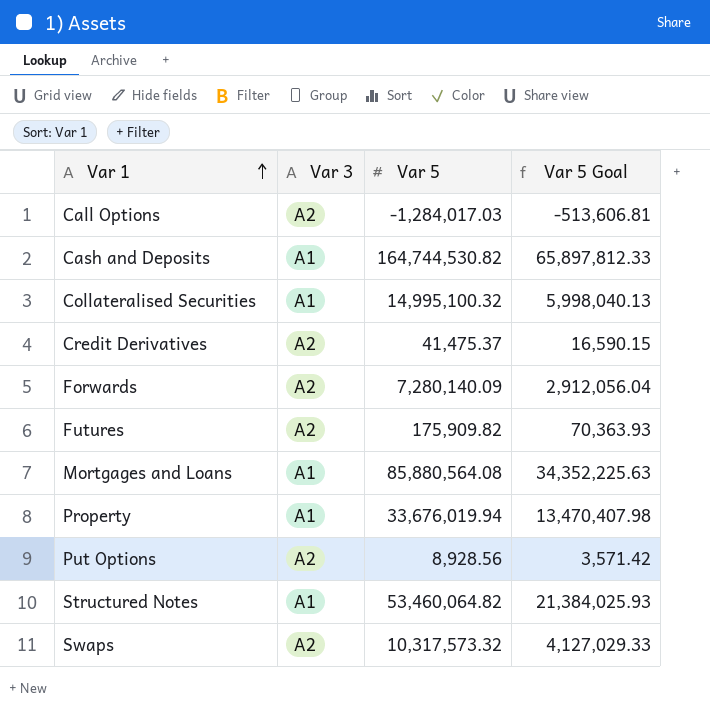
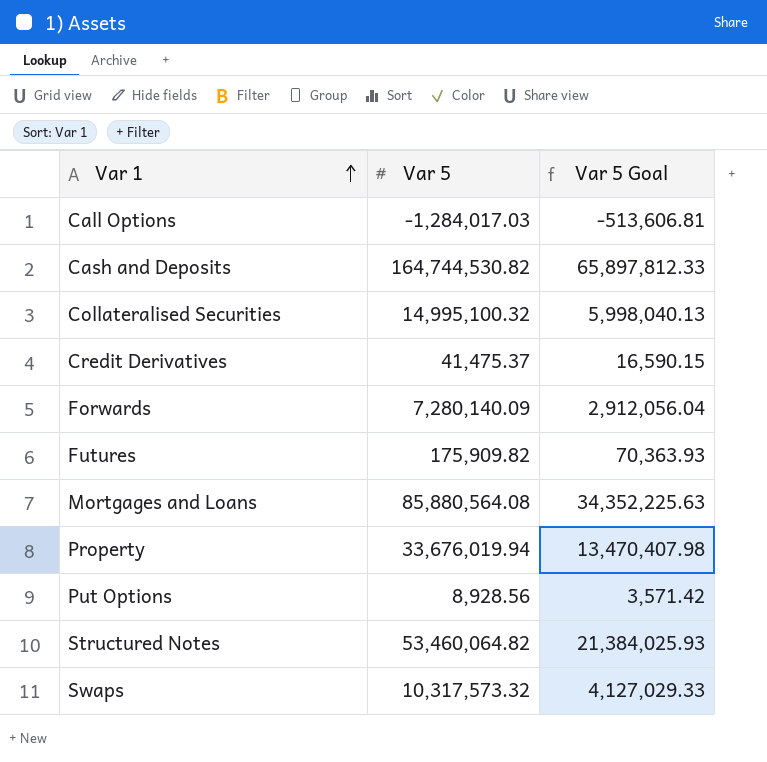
column Var 3 | position: 2 -> none

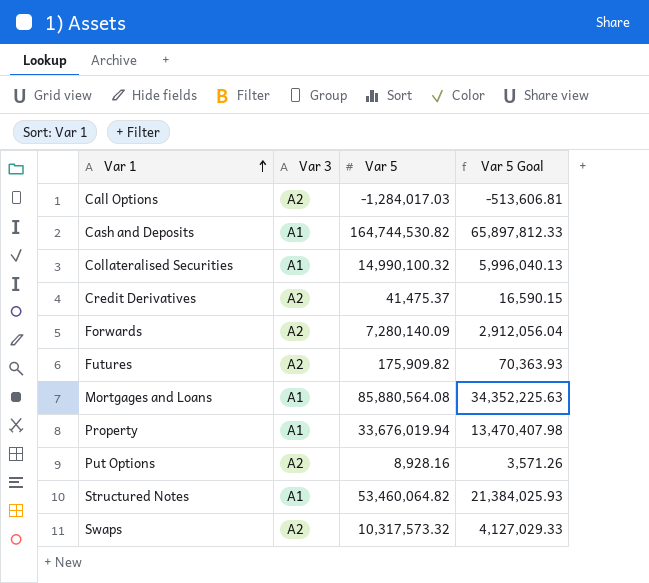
column Var 3 | position: none -> 2
Collateralised Securities | Var 5: 14,995,100.32 -> 14,990,100.32
Collateralised Securities | Var 5 Goal: 5,998,040.13 -> 5,996,040.13
Put Options | Var 5: 8,928.56 -> 8,928.16
Put Options | Var 5 Goal: 3,571.42 -> 3,571.26

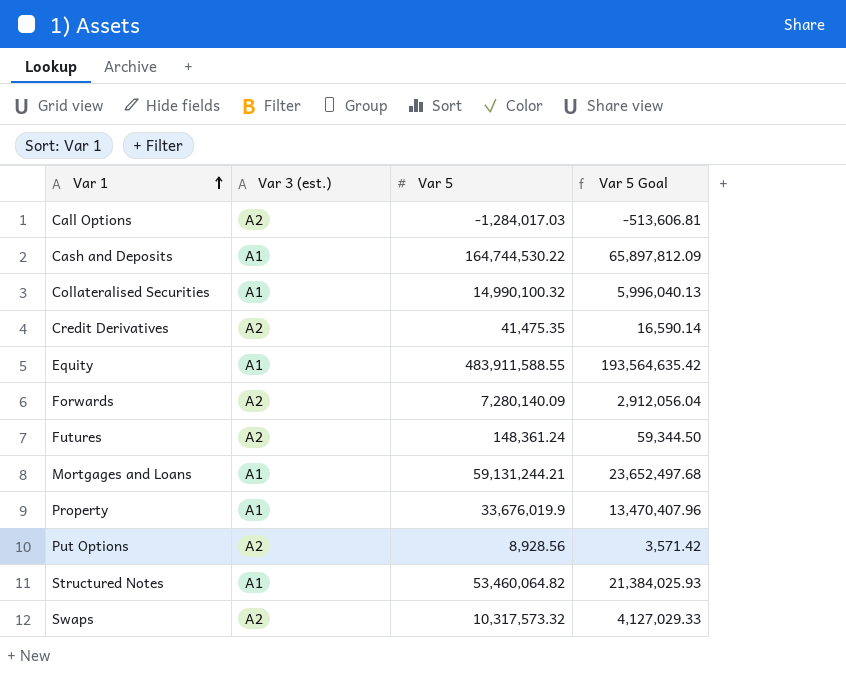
column name: Var 3 -> Var 3 (est.)
Cash and Deposits | Var 5: 164,744,530.82 -> 164,744,530.22
Cash and Deposits | Var 5 Goal: 65,897,812.33 -> 65,897,812.09
Credit Derivatives | Var 5: 41,475.37 -> 41,475.35
Credit Derivatives | Var 5 Goal: 16,590.15 -> 16,590.14
row Equity: none -> A1 | 483,911,588.55 | 193,564,635.42
Futures | Var 5: 175,909.82 -> 148,361.24
Futures | Var 5 Goal: 70,363.93 -> 59,344.50
Mortgages and Loans | Var 5: 85,880,564.08 -> 59,131,244.21
Mortgages and Loans | Var 5 Goal: 34,352,225.63 -> 23,652,497.68
Property | Var 5: 33,676,019.94 -> 33,676,019.9
Property | Var 5 Goal: 13,470,407.98 -> 13,470,407.96
Put Options | Var 5: 8,928.16 -> 8,928.56
Put Options | Var 5 Goal: 3,571.26 -> 3,571.42

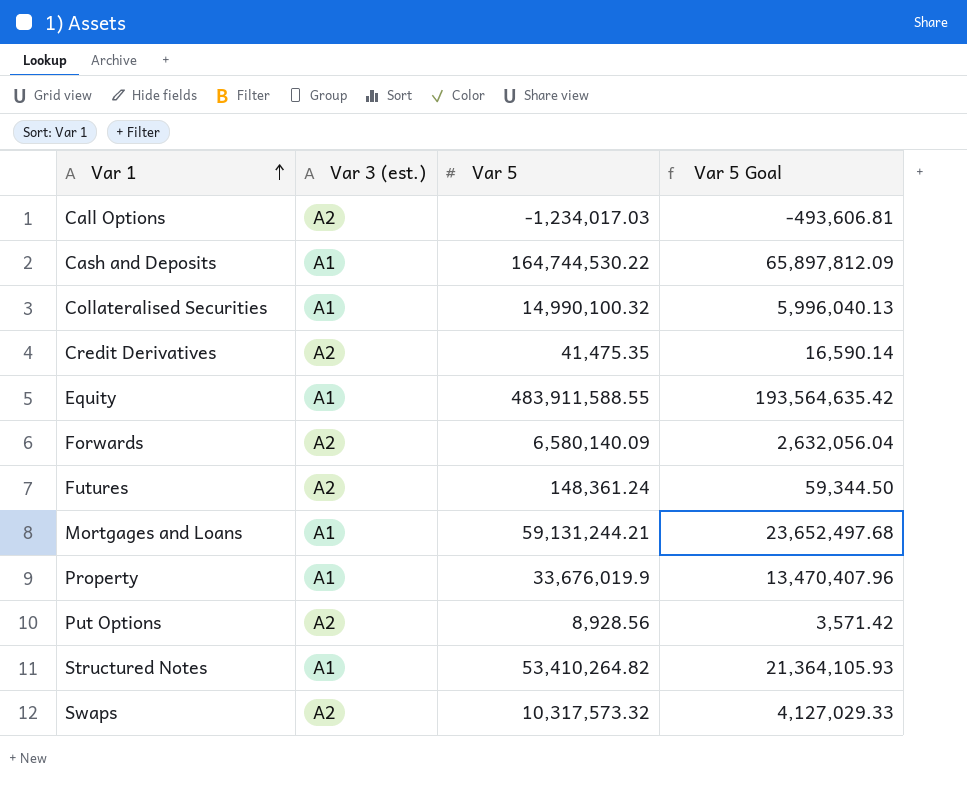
Call Options | Var 5: -1,284,017.03 -> -1,234,017.03
Call Options | Var 5 Goal: -513,606.81 -> -493,606.81
Forwards | Var 5: 7,280,140.09 -> 6,580,140.09
Forwards | Var 5 Goal: 2,912,056.04 -> 2,632,056.04
Structured Notes | Var 5: 53,460,064.82 -> 53,410,264.82
Structured Notes | Var 5 Goal: 21,384,025.93 -> 21,364,105.93

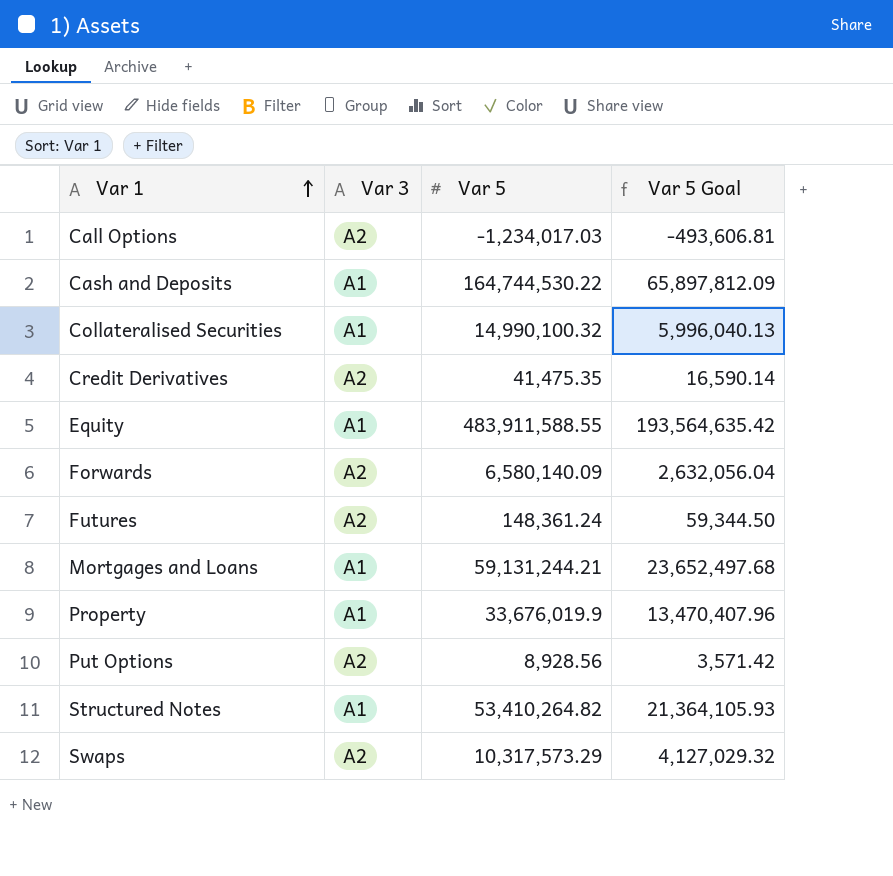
column name: Var 3 (est.) -> Var 3
Swaps | Var 5: 10,317,573.32 -> 10,317,573.29
Swaps | Var 5 Goal: 4,127,029.33 -> 4,127,029.32

